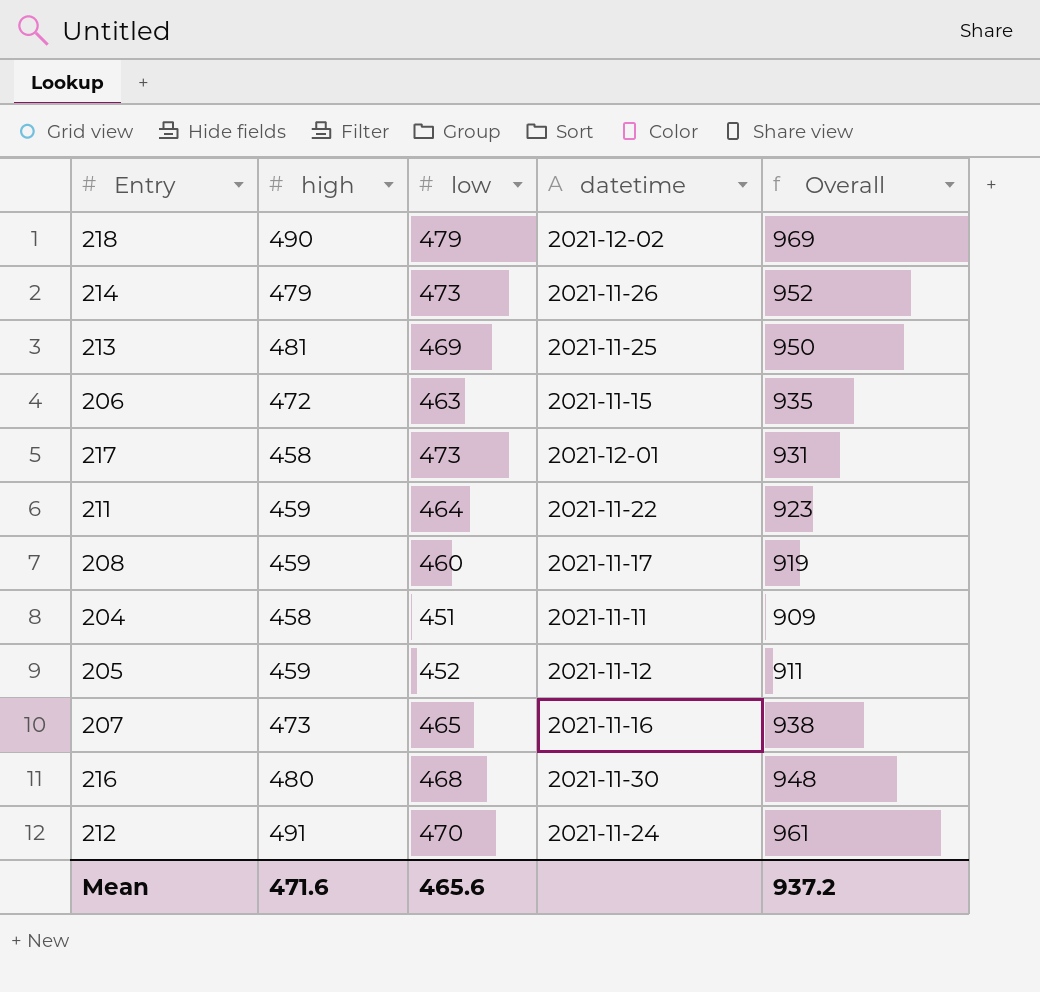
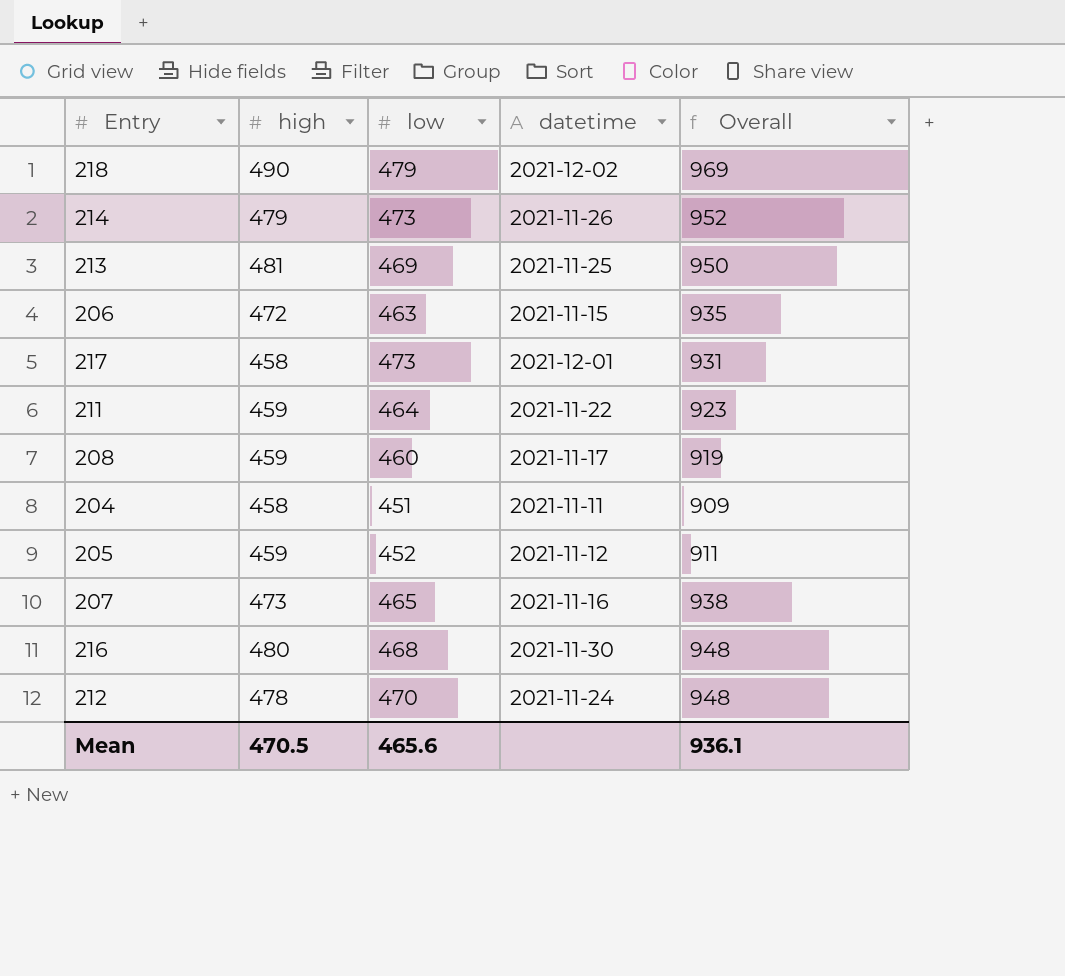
212 | high: 491 -> 478
212 | Overall: 961 -> 948
Mean | high: 471.6 -> 470.5
Mean | Overall: 937.2 -> 936.1

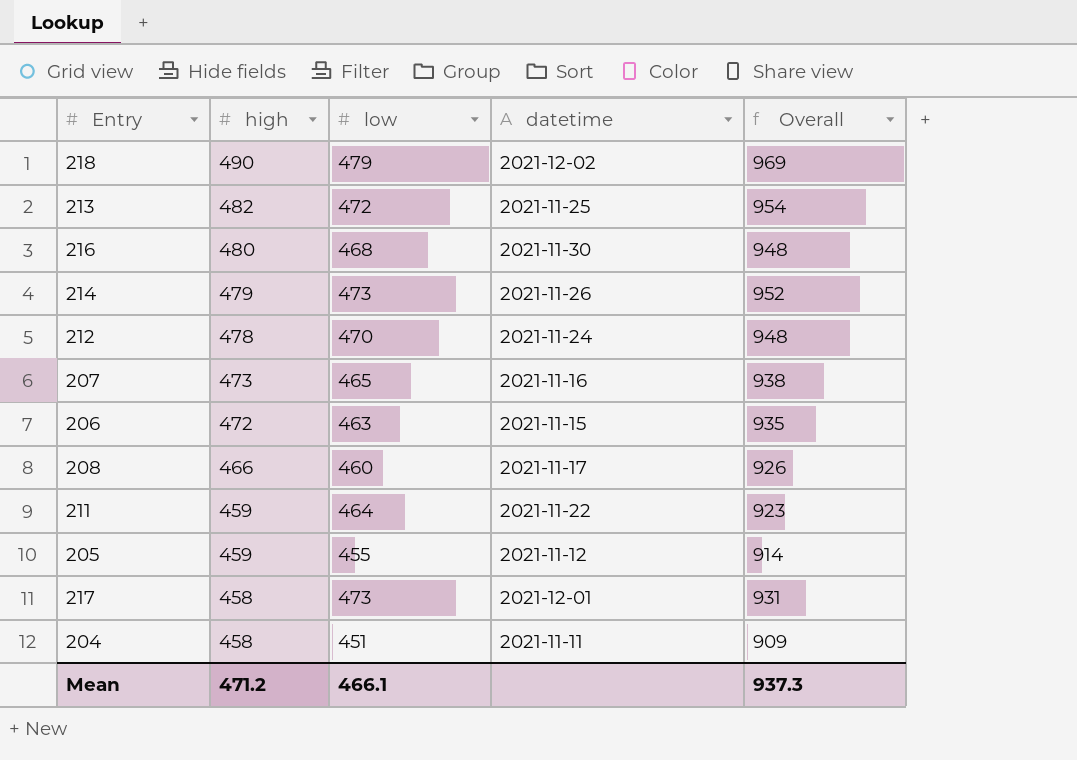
row order: none -> high descending
213 | high: 481 -> 482
213 | low: 469 -> 472
213 | Overall: 950 -> 954
208 | high: 459 -> 466
208 | Overall: 919 -> 926
205 | low: 452 -> 455
205 | Overall: 911 -> 914
Mean | high: 470.5 -> 471.2
Mean | low: 465.6 -> 466.1
Mean | Overall: 936.1 -> 937.3

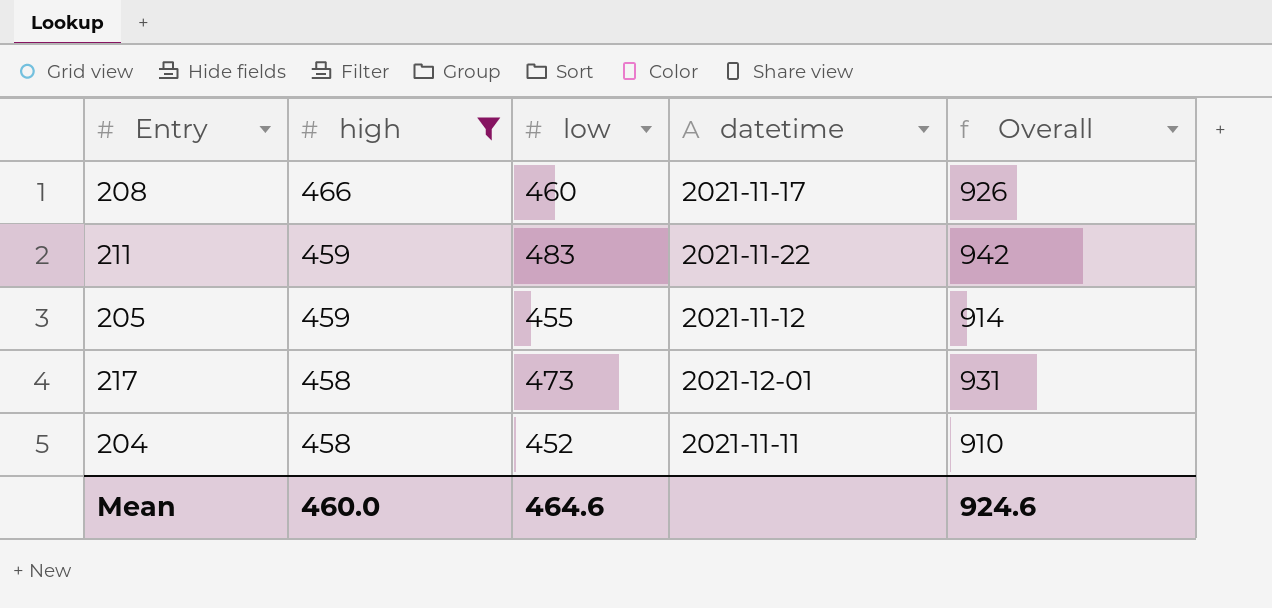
filter: none -> high <= 466
211 | low: 464 -> 483
211 | Overall: 923 -> 942
204 | low: 451 -> 452
204 | Overall: 909 -> 910
Mean | high: 471.2 -> 460.0
Mean | low: 466.1 -> 464.6
Mean | Overall: 937.3 -> 924.6

